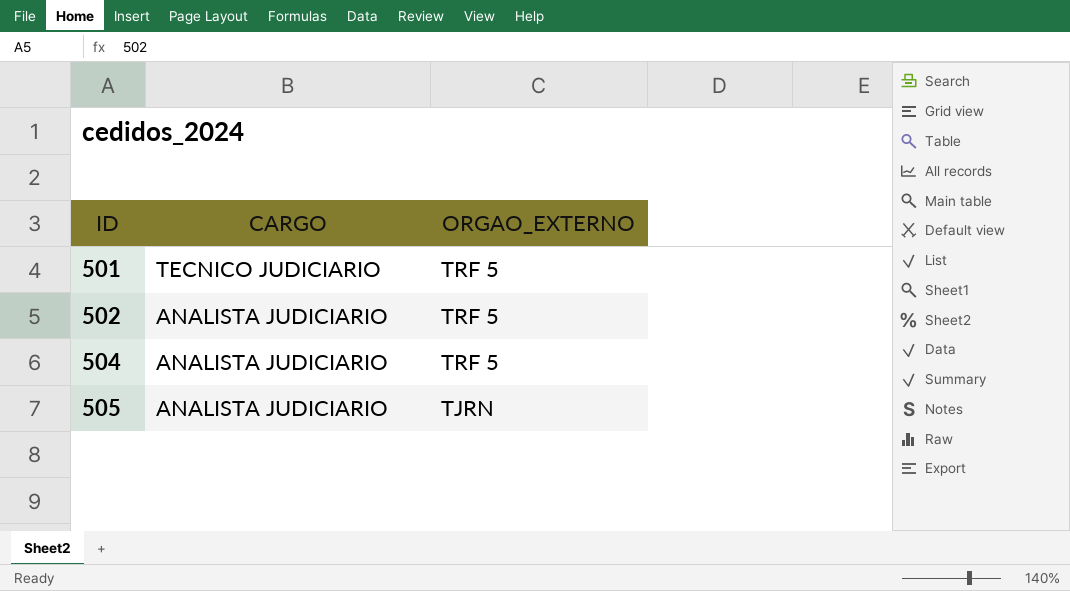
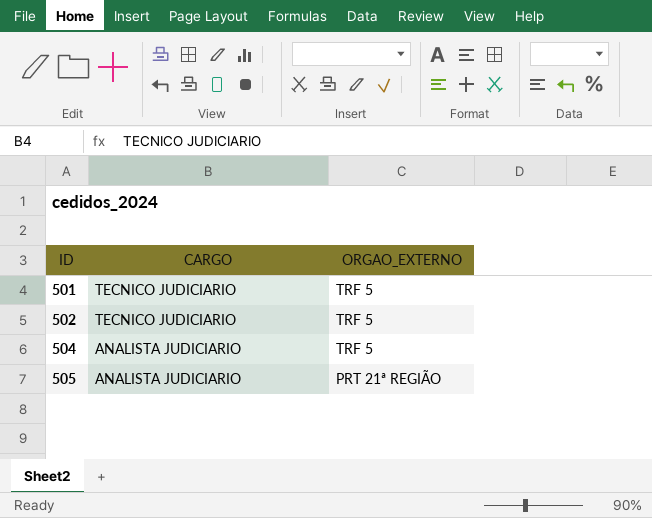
502 | CARGO: ANALISTA JUDICIARIO -> TECNICO JUDICIARIO
505 | ORGAO_EXTERNO: TJRN -> PRT 21ª REGIÃO

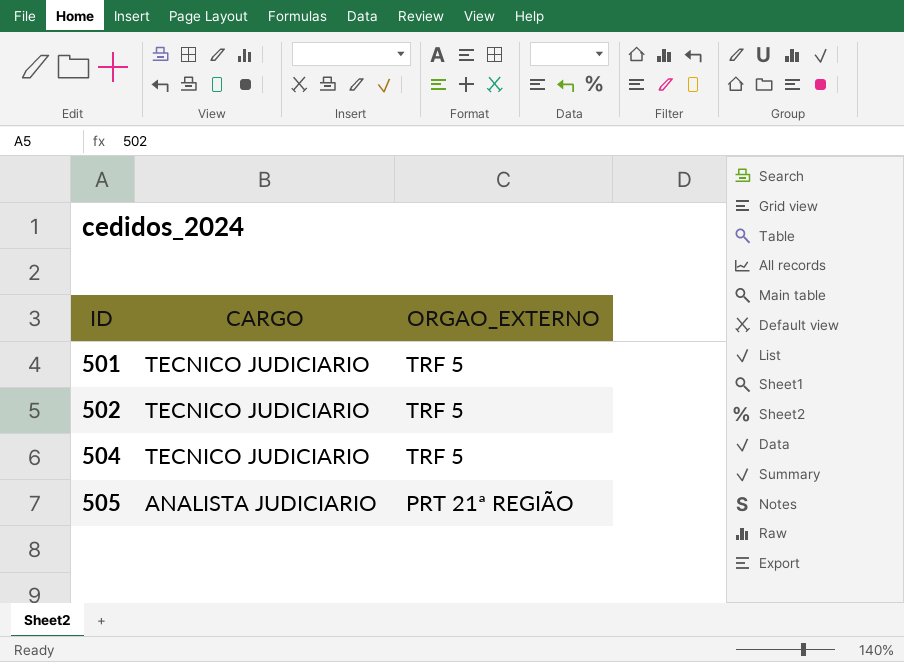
504 | CARGO: ANALISTA JUDICIARIO -> TECNICO JUDICIARIO

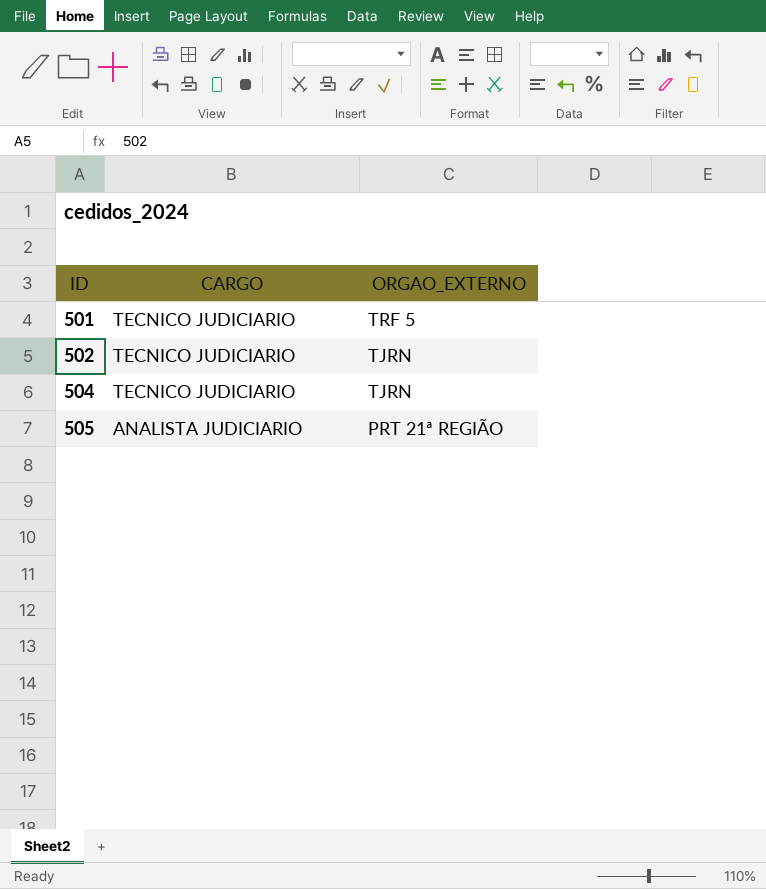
502 | ORGAO_EXTERNO: TRF 5 -> TJRN
504 | ORGAO_EXTERNO: TRF 5 -> TJRN

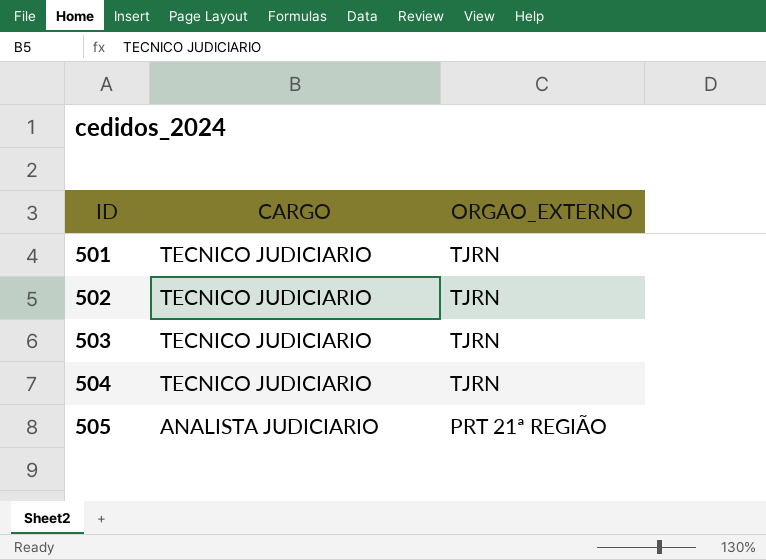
501 | ORGAO_EXTERNO: TRF 5 -> TJRN
row 503: none -> TECNICO JUDICIARIO | TJRN

